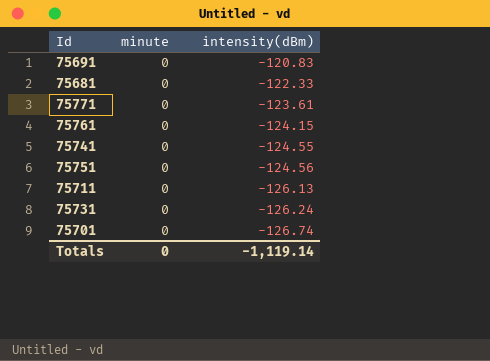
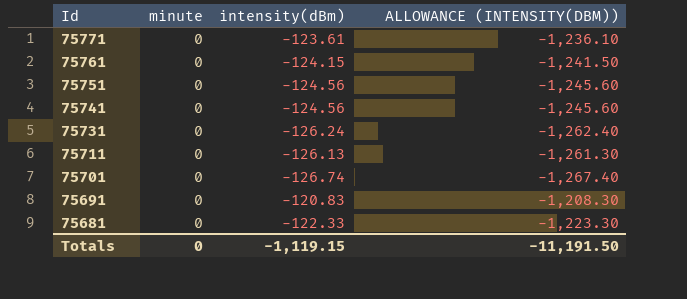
row order: intensity(dBm) descending -> Id descending
column ALLOWANCE (INTENSITY(DBM)) | formula: none -> [intensity(dBm)] * 10
75741 | intensity(dBm): -124.55 -> -124.56
Totals | intensity(dBm): -1,119.14 -> -1,119.15

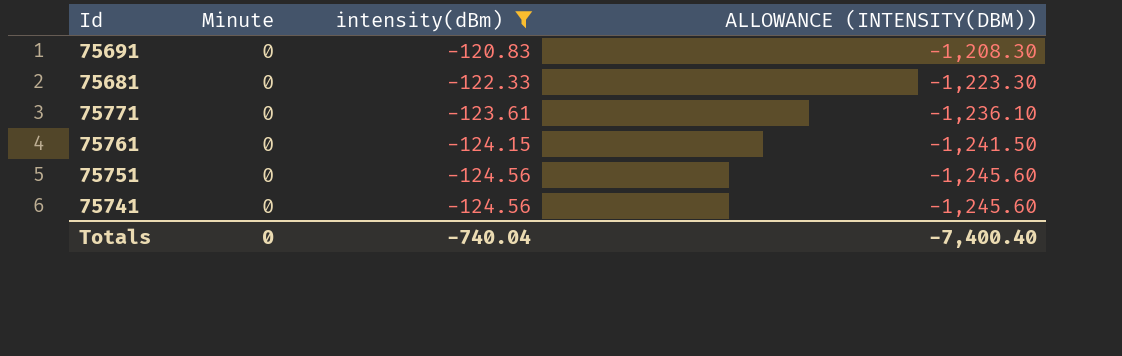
filter: none -> intensity(dBm) >= -124.56
row order: Id descending -> intensity(dBm) descending
column name: minute -> Minute
Totals | intensity(dBm): -1,119.15 -> -740.04
Totals | ALLOWANCE (INTENSITY(DBM)): -11,191.50 -> -7,400.40

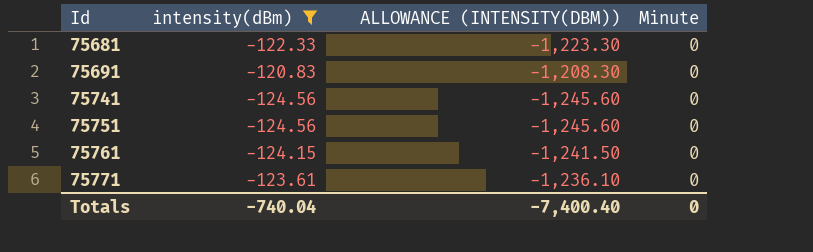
row order: intensity(dBm) descending -> Id ascending
column Minute | position: 2 -> 4

